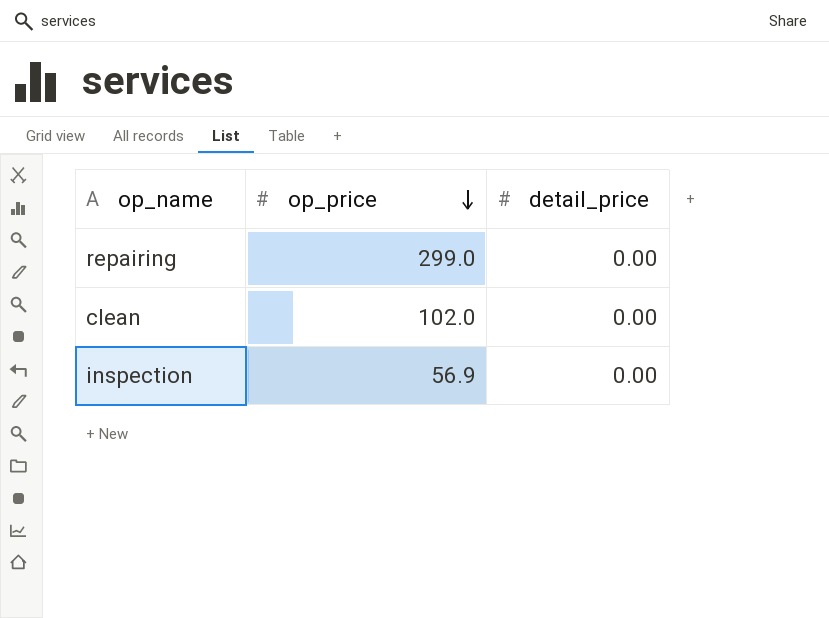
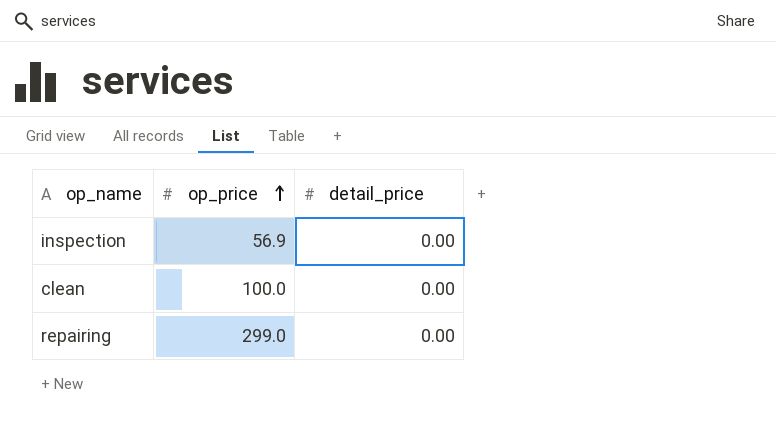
row order: op_price descending -> op_price ascending
clean | op_price: 102.0 -> 100.0

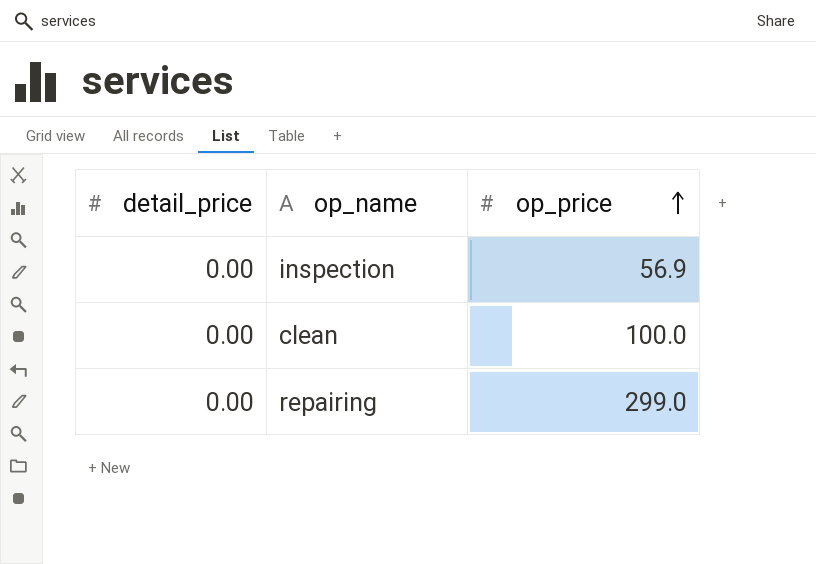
column detail_price | position: 3 -> 1

